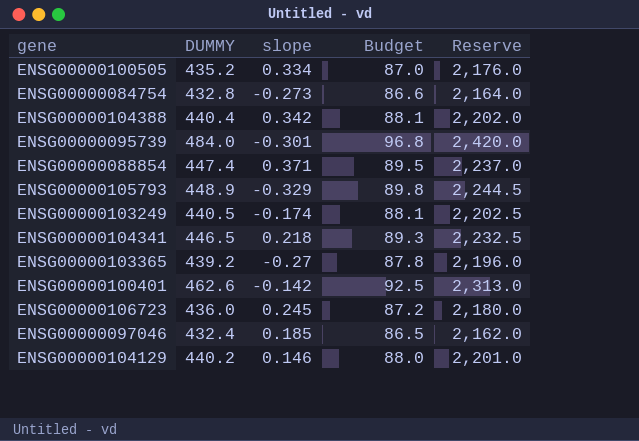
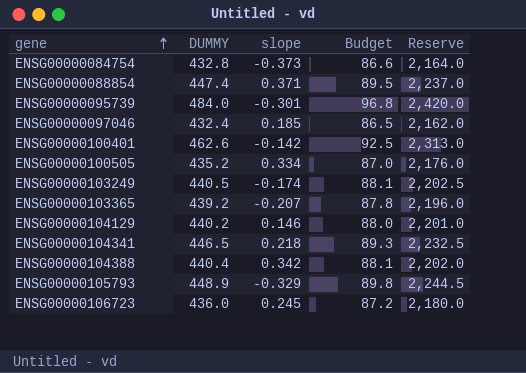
row order: none -> gene ascending
ENSG00000084754 | slope: -0.273 -> -0.373
ENSG00000103365 | slope: -0.27 -> -0.207

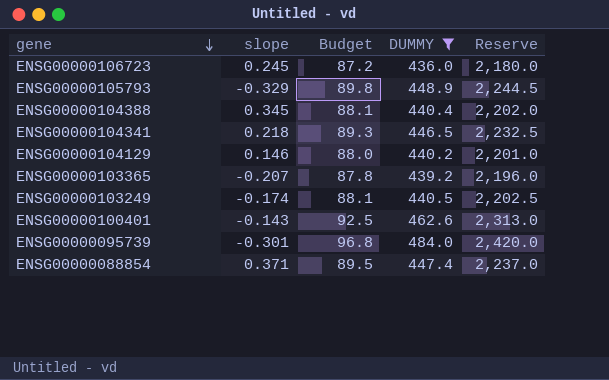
filter: none -> DUMMY >= 436.0
row order: gene ascending -> gene descending
column DUMMY | position: 2 -> 4
ENSG00000104388 | slope: 0.342 -> 0.345
ENSG00000100401 | slope: -0.142 -> -0.143

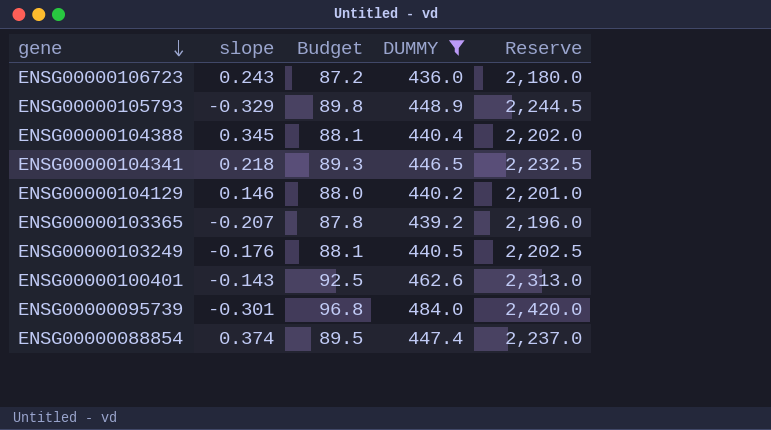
ENSG00000106723 | slope: 0.245 -> 0.243
ENSG00000103249 | slope: -0.174 -> -0.176
ENSG00000088854 | slope: 0.371 -> 0.374

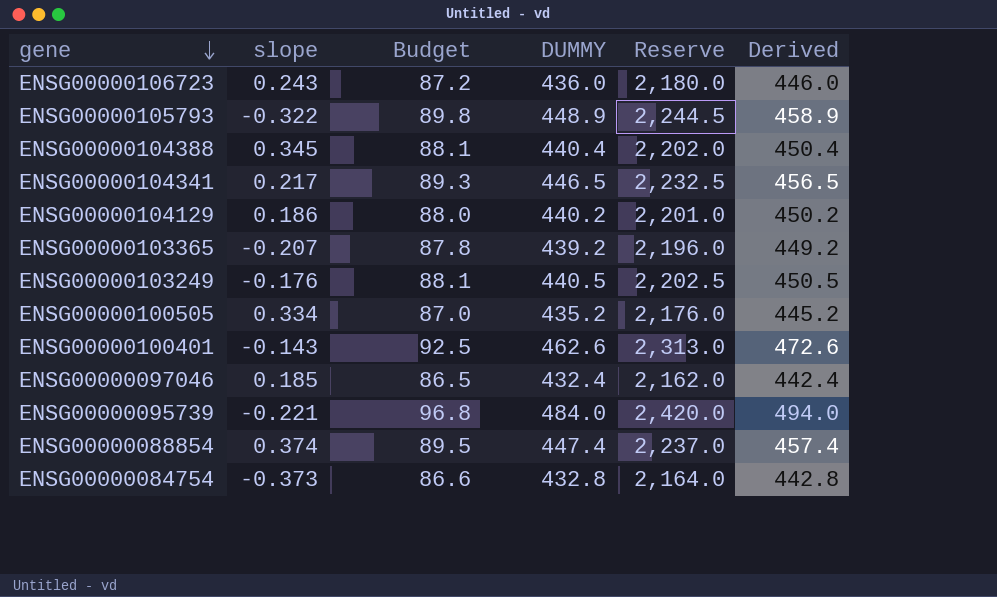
filter: DUMMY >= 436.0 -> none
column Derived | formula: none -> [DUMMY] + 10
ENSG00000105793 | slope: -0.329 -> -0.322
ENSG00000104341 | slope: 0.218 -> 0.217
ENSG00000104129 | slope: 0.146 -> 0.186
ENSG00000095739 | slope: -0.301 -> -0.221

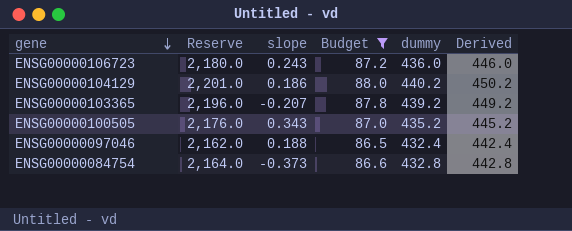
filter: none -> Budget <= 88.0
column Reserve | position: 5 -> 2
column name: DUMMY -> dummy
ENSG00000100505 | slope: 0.334 -> 0.343
ENSG00000097046 | slope: 0.185 -> 0.188

